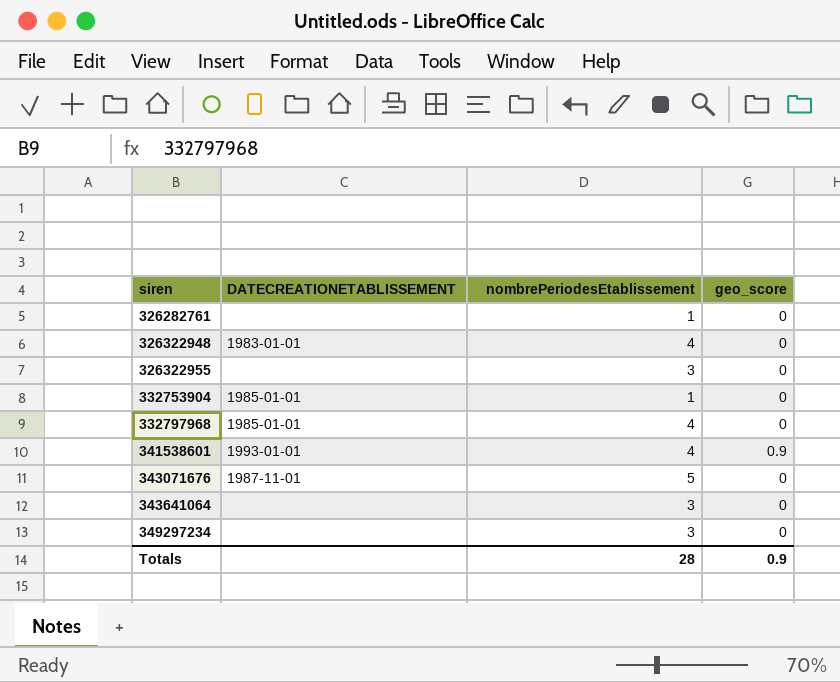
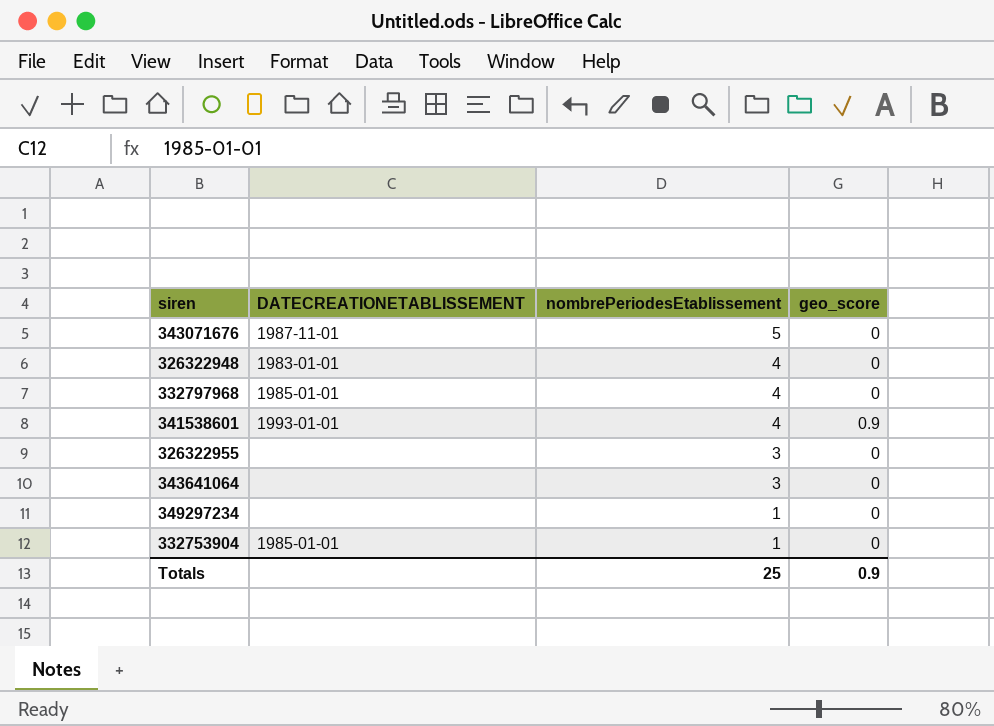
row order: siren ascending -> nombrePeriodesEtablissement descending
row 326282761: none | 1 | 0 -> none
349297234 | nombrePeriodesEtablissement: 3 -> 1
Totals | nombrePeriodesEtablissement: 28 -> 25

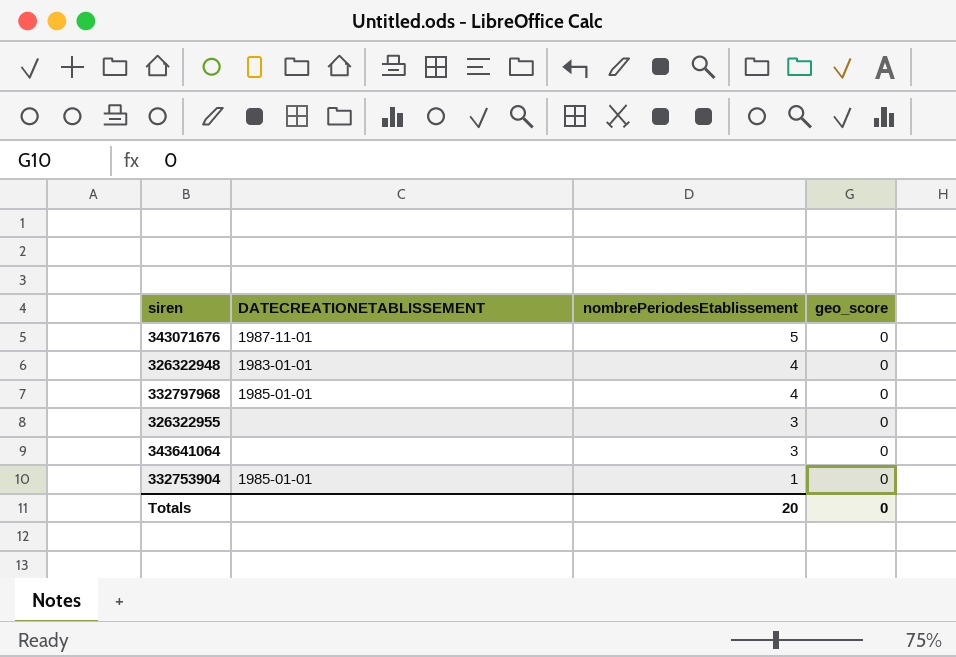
row 341538601: 1993-01-01 | 4 | 0.9 -> none
row 349297234: none | 1 | 0 -> none
Totals | nombrePeriodesEtablissement: 25 -> 20
Totals | geo_score: 0.9 -> 0

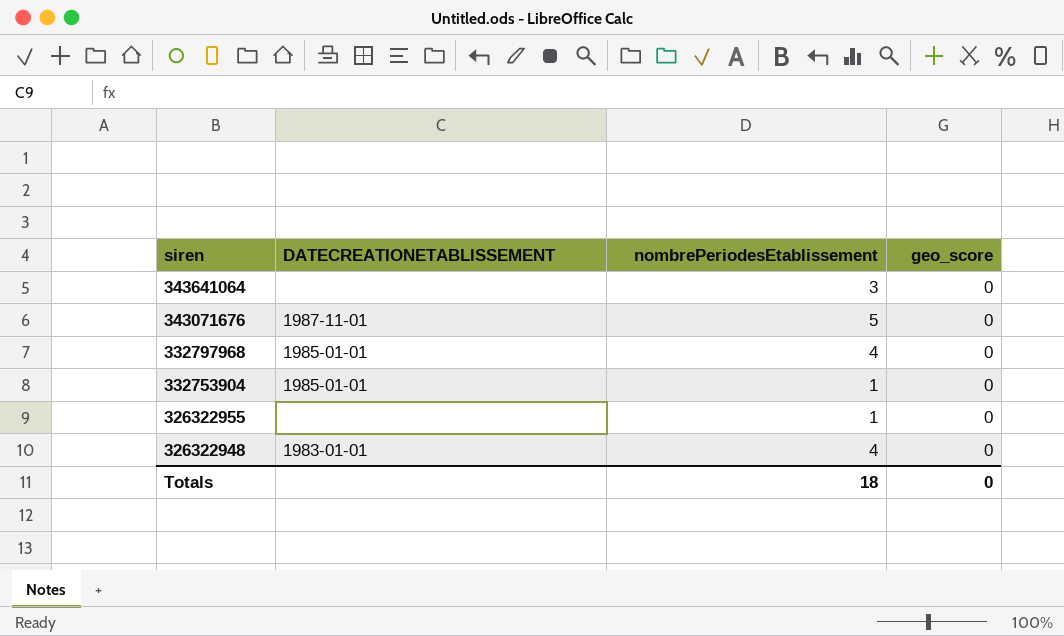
row order: nombrePeriodesEtablissement descending -> siren descending
326322955 | nombrePeriodesEtablissement: 3 -> 1
Totals | nombrePeriodesEtablissement: 20 -> 18

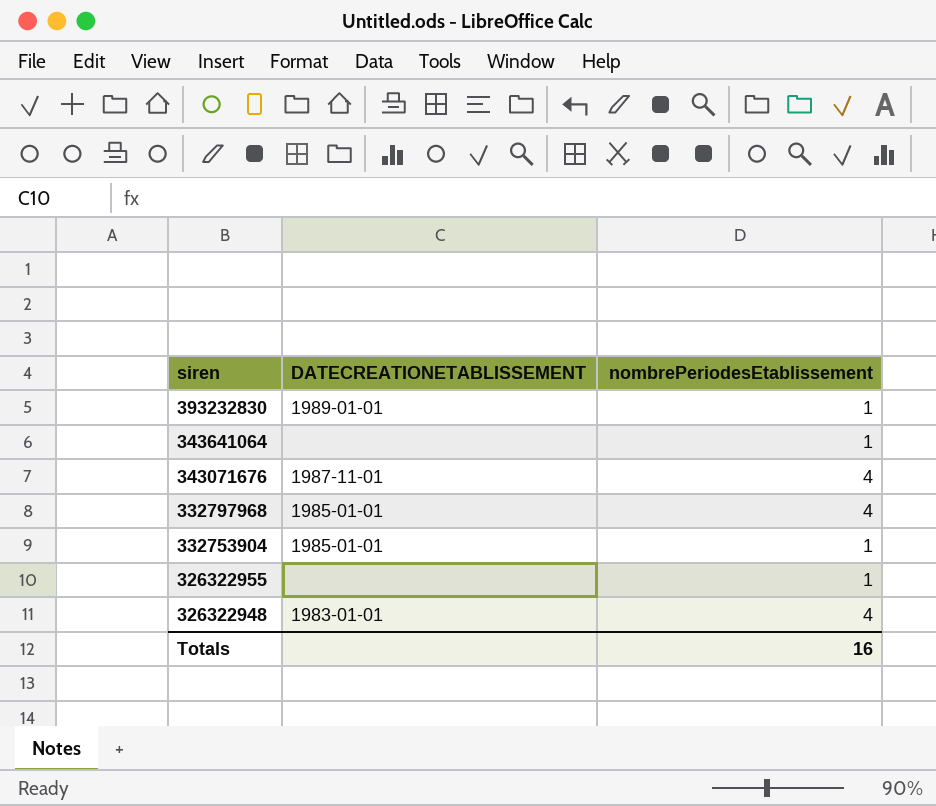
column geo_score | position: 4 -> none
row 393232830: none -> 1989-01-01 | 1
343641064 | nombrePeriodesEtablissement: 3 -> 1
343071676 | nombrePeriodesEtablissement: 5 -> 4
Totals | nombrePeriodesEtablissement: 18 -> 16

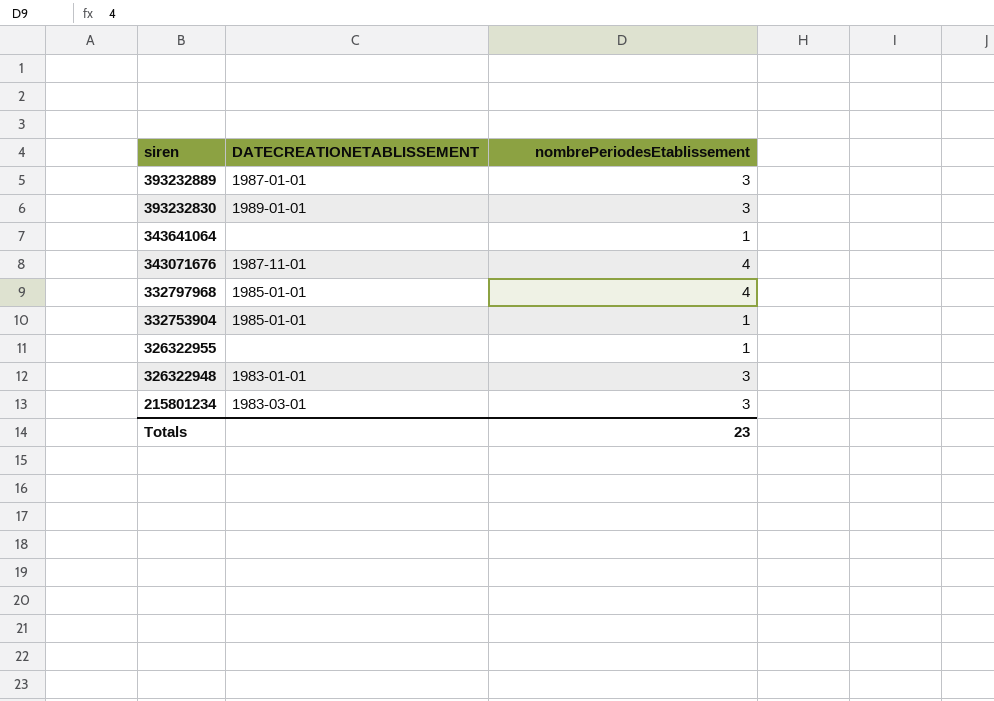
row 393232889: none -> 1987-01-01 | 3
393232830 | nombrePeriodesEtablissement: 1 -> 3
326322948 | nombrePeriodesEtablissement: 4 -> 3
row 215801234: none -> 1983-03-01 | 3
Totals | nombrePeriodesEtablissement: 16 -> 23

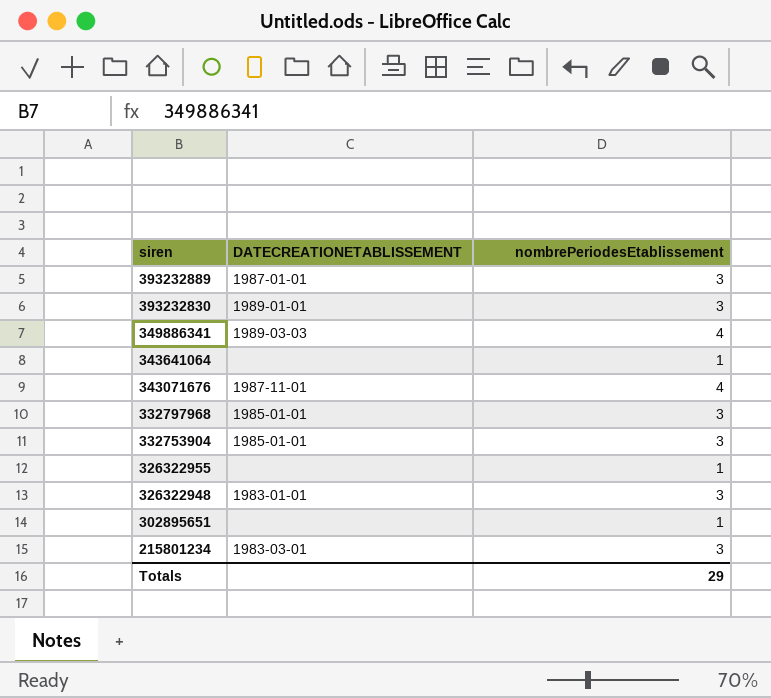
row 349886341: none -> 1989-03-03 | 4
332797968 | nombrePeriodesEtablissement: 4 -> 3
332753904 | nombrePeriodesEtablissement: 1 -> 3
row 302895651: none -> none | 1
Totals | nombrePeriodesEtablissement: 23 -> 29

